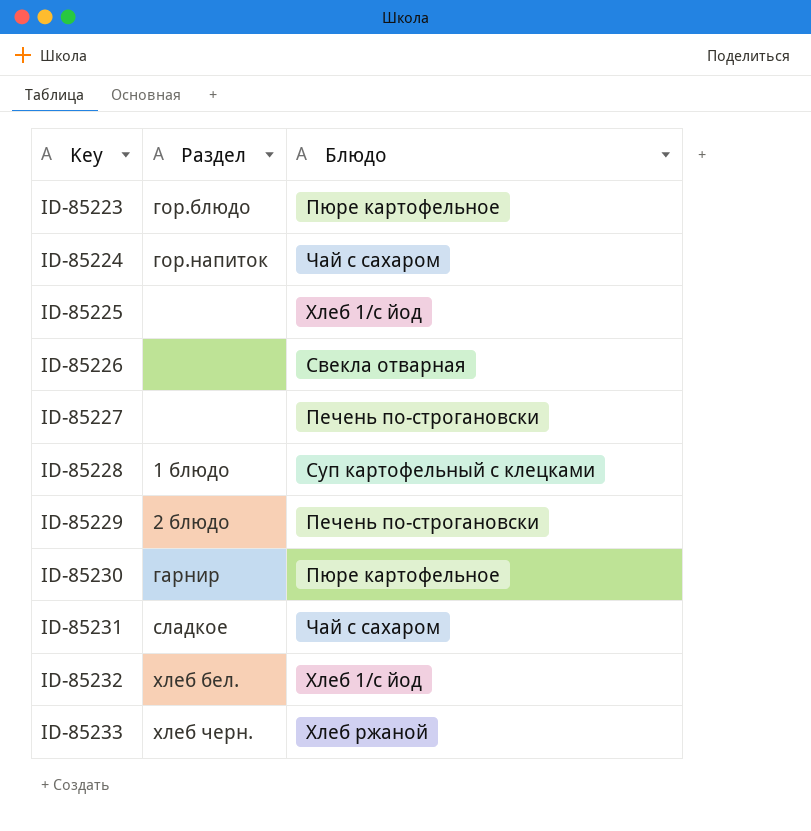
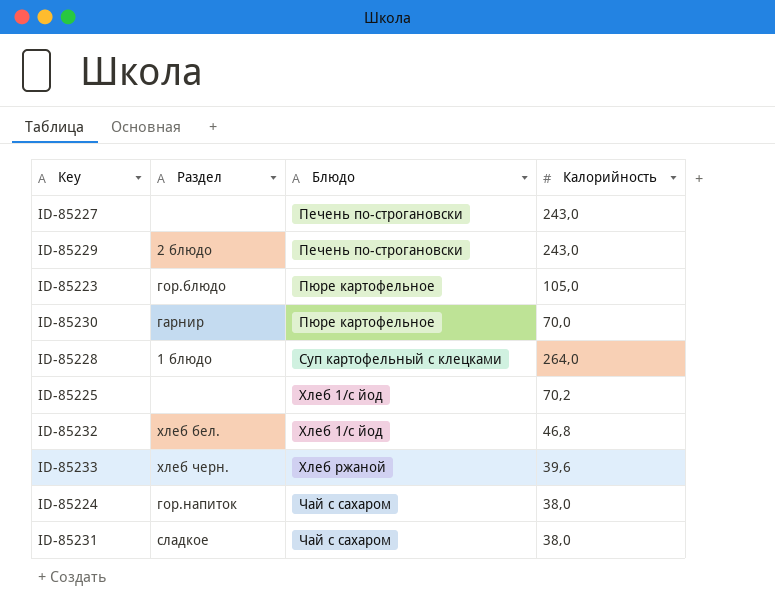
row order: Key ascending -> Блюдо ascending
column Калорийность | position: none -> 4
row ID-85226: none | Свекла отварная -> none

